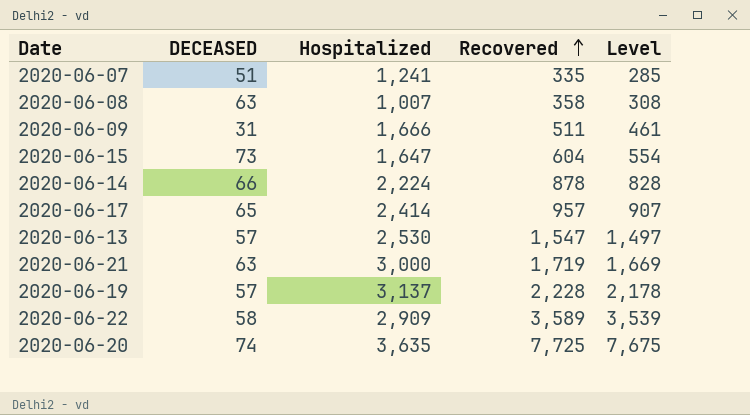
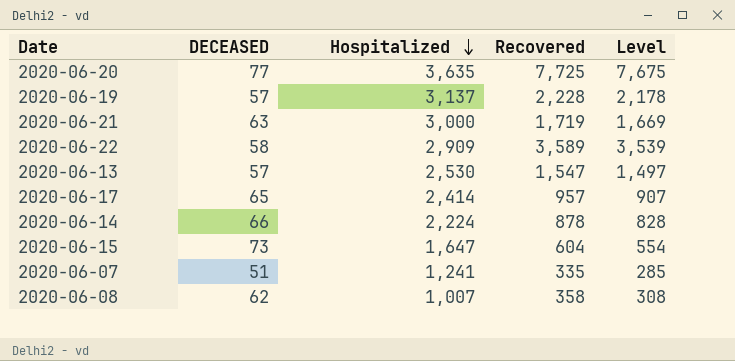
row order: Recovered ascending -> Hospitalized descending
row 2020-06-09: 31 | 1,666 | 511 | 461 -> none
2020-06-20 | DECEASED: 74 -> 77
2020-06-08 | DECEASED: 63 -> 62

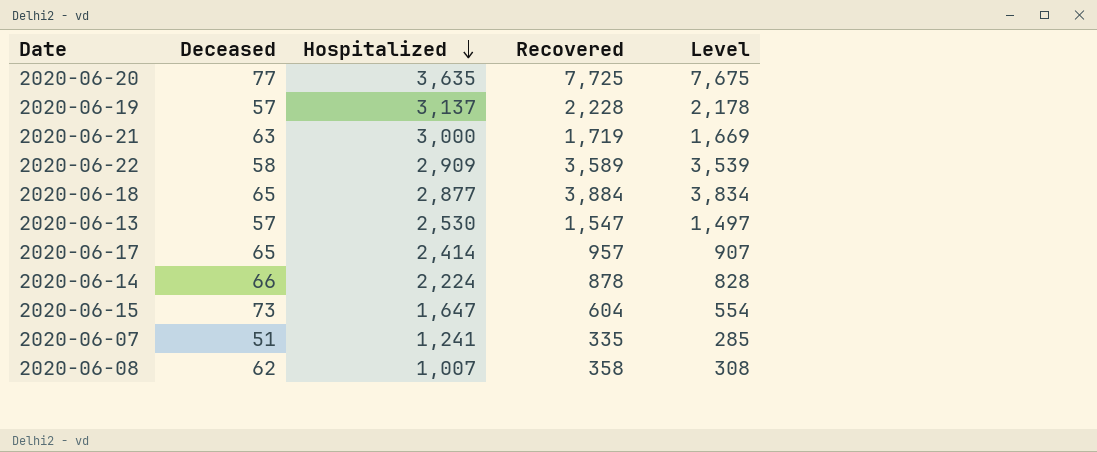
column name: DECEASED -> Deceased
row 2020-06-18: none -> 65 | 2,877 | 3,884 | 3,834

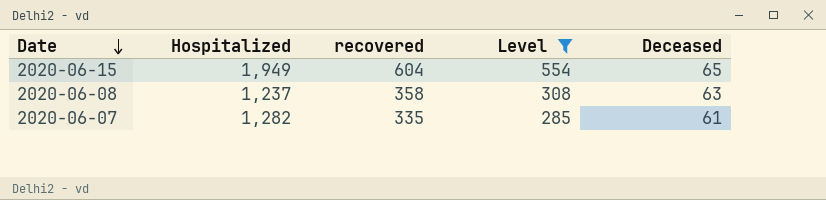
filter: none -> Level <= 554
row order: Hospitalized descending -> Date descending
column name: Recovered -> recovered
column Deceased | position: 2 -> 5
2020-06-15 | Hospitalized: 1,647 -> 1,949
2020-06-15 | Deceased: 73 -> 65
2020-06-08 | Hospitalized: 1,007 -> 1,237
2020-06-08 | Deceased: 62 -> 63
2020-06-07 | Hospitalized: 1,241 -> 1,282
2020-06-07 | Deceased: 51 -> 61

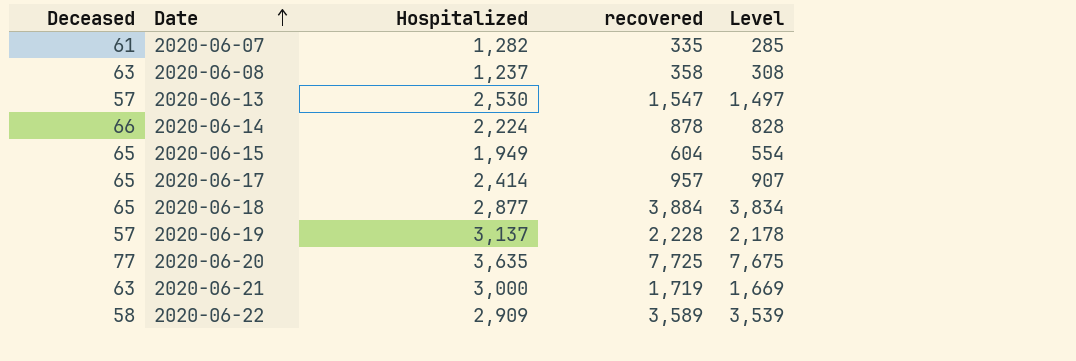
filter: Level <= 554 -> none
row order: Date descending -> Date ascending
column Deceased | position: 5 -> 1

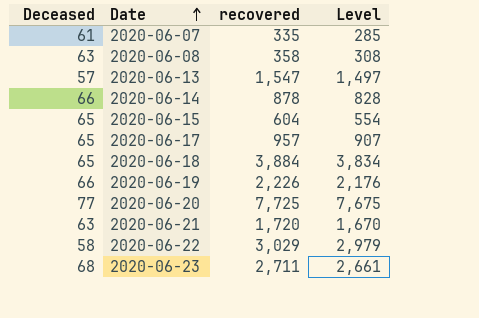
column Hospitalized | position: 3 -> none
2020-06-19 | Deceased: 57 -> 66
2020-06-19 | recovered: 2,228 -> 2,226
2020-06-19 | Level: 2,178 -> 2,176
2020-06-21 | recovered: 1,719 -> 1,720
2020-06-21 | Level: 1,669 -> 1,670
2020-06-22 | recovered: 3,589 -> 3,029
2020-06-22 | Level: 3,539 -> 2,979
row 2020-06-23: none -> 68 | 2,711 | 2,661

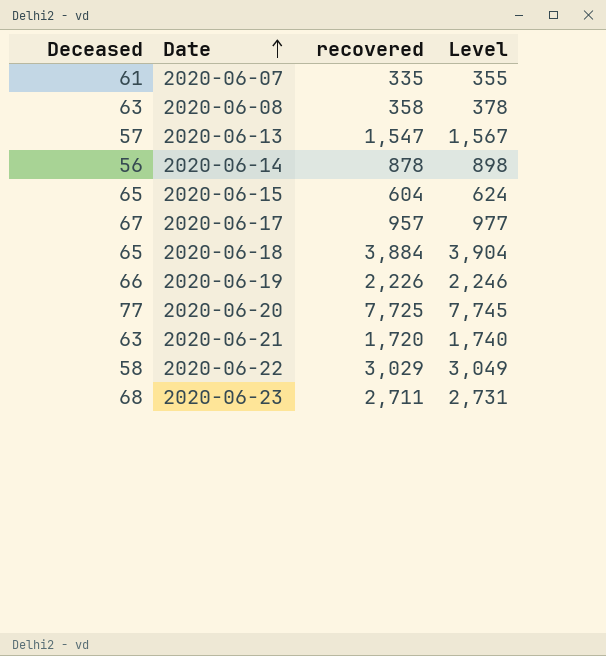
column Level | formula: [recovered] - 50 -> [recovered] + 20
2020-06-14 | Deceased: 66 -> 56
2020-06-17 | Deceased: 65 -> 67

